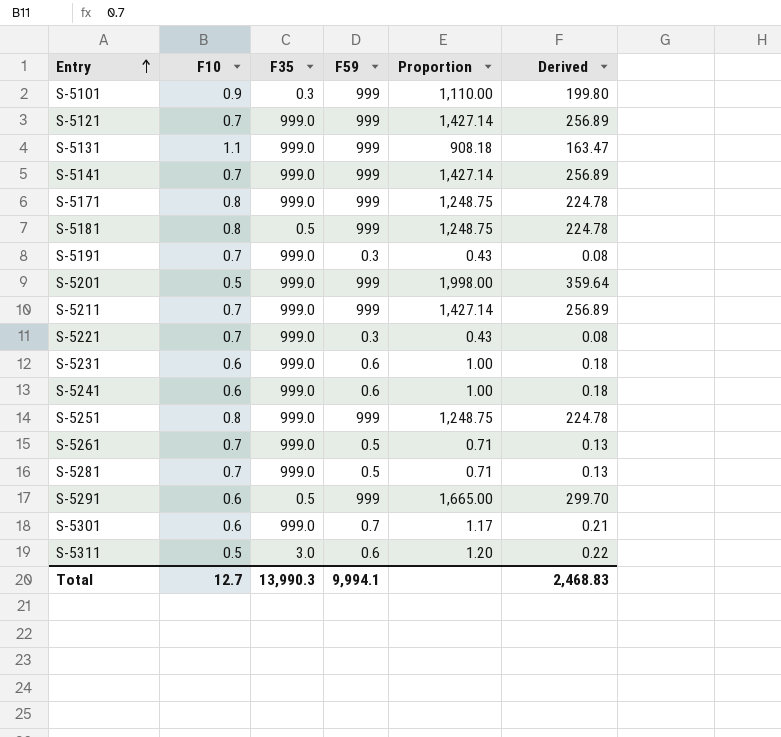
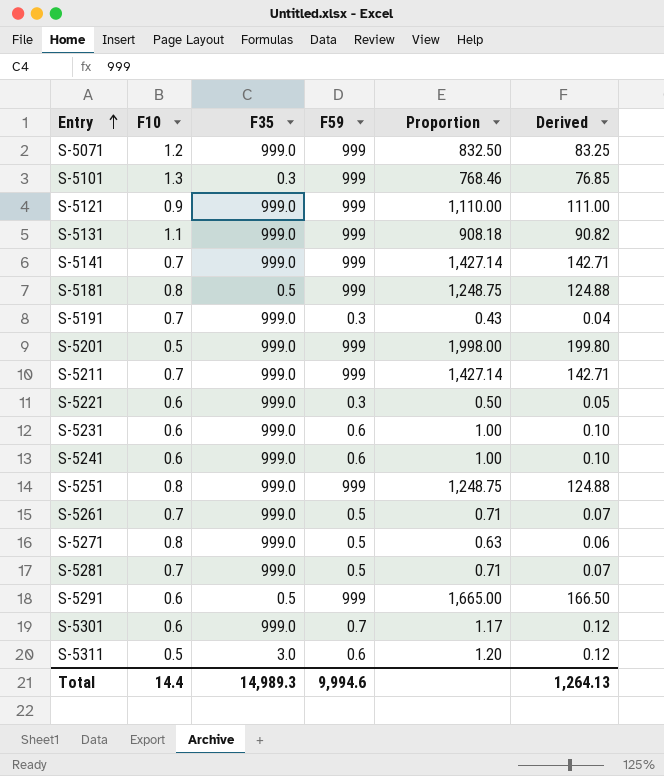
column Derived | formula: [Proportion] * 0.18 -> [Proportion] * 0.1
row S-5171: 0.8 | 999.0 | 999 | 1,248.75 | 224.78 -> none
row S-5071: none -> 1.2 | 999.0 | 999 | 832.50 | 83.25
S-5101 | F10: 0.9 -> 1.3
S-5101 | Proportion: 1,110.00 -> 768.46
S-5121 | F10: 0.7 -> 0.9
S-5121 | Proportion: 1,427.14 -> 1,110.00
S-5221 | F10: 0.7 -> 0.6
S-5221 | Proportion: 0.43 -> 0.50
row S-5271: none -> 0.8 | 999.0 | 0.5 | 0.63 | 0.06
Total | F10: 12.7 -> 14.4
Total | F35: 13,990.3 -> 14,989.3
Total | F59: 9,994.1 -> 9,994.6
Total | Derived: 2,468.83 -> 1,264.13

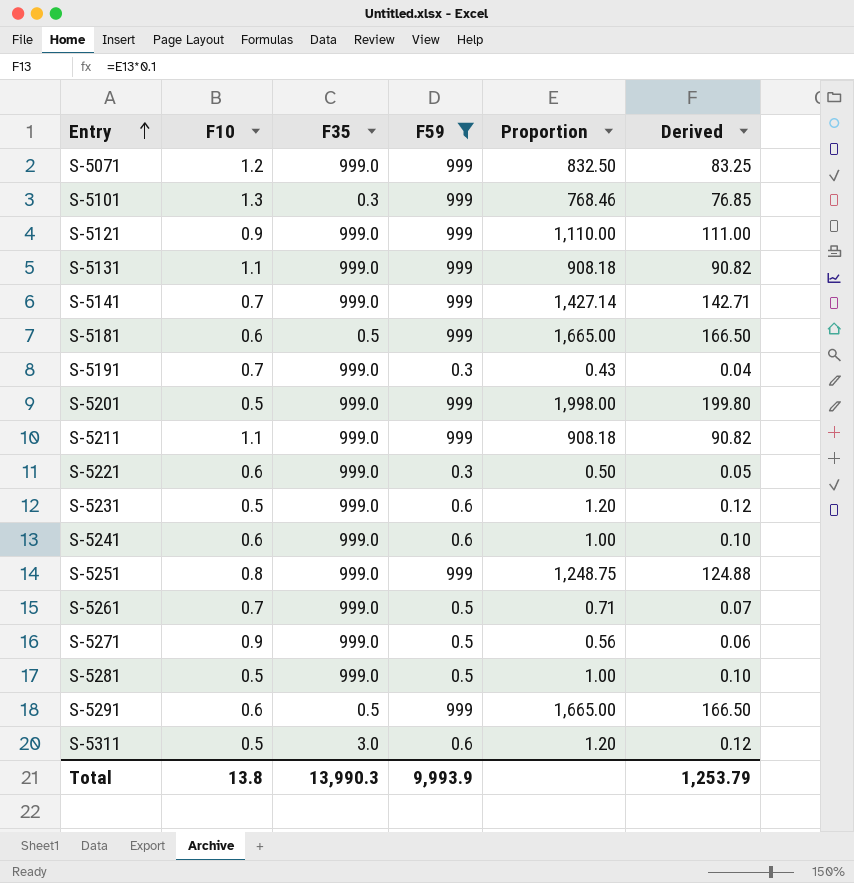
filter: none -> F59 != 0.7
S-5181 | F10: 0.8 -> 0.6
S-5181 | Proportion: 1,248.75 -> 1,665.00
S-5181 | Derived: 124.88 -> 166.50
S-5211 | F10: 0.7 -> 1.1
S-5211 | Proportion: 1,427.14 -> 908.18
S-5211 | Derived: 142.71 -> 90.82
S-5231 | F10: 0.6 -> 0.5
S-5231 | Proportion: 1.00 -> 1.20
S-5231 | Derived: 0.10 -> 0.12
S-5271 | F10: 0.8 -> 0.9
S-5271 | Proportion: 0.63 -> 0.56
S-5281 | F10: 0.7 -> 0.5
S-5281 | Proportion: 0.71 -> 1.00
S-5281 | Derived: 0.07 -> 0.10
Total | F10: 14.4 -> 13.8
Total | F35: 14,989.3 -> 13,990.3
Total | F59: 9,994.6 -> 9,993.9
Total | Derived: 1,264.13 -> 1,253.79

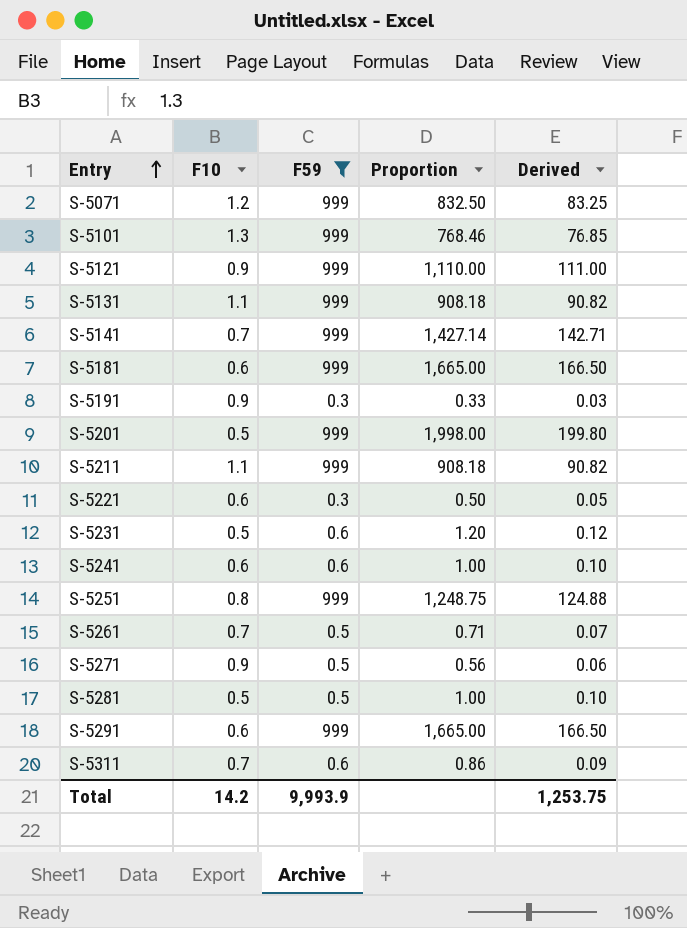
column F35 | position: 3 -> none
S-5191 | F10: 0.7 -> 0.9
S-5191 | Proportion: 0.43 -> 0.33
S-5191 | Derived: 0.04 -> 0.03
S-5311 | F10: 0.5 -> 0.7
S-5311 | Proportion: 1.20 -> 0.86
S-5311 | Derived: 0.12 -> 0.09
Total | F10: 13.8 -> 14.2
Total | Derived: 1,253.79 -> 1,253.75

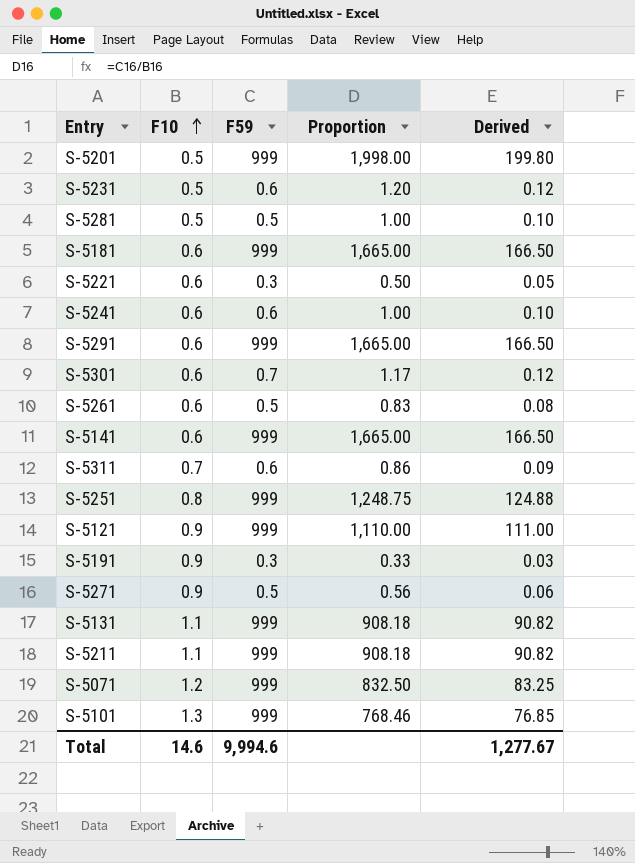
filter: F59 != 0.7 -> none
row order: Entry ascending -> F10 ascending
S-5261 | F10: 0.7 -> 0.6
S-5261 | Proportion: 0.71 -> 0.83
S-5261 | Derived: 0.07 -> 0.08
S-5141 | F10: 0.7 -> 0.6
S-5141 | Proportion: 1,427.14 -> 1,665.00
S-5141 | Derived: 142.71 -> 166.50
Total | F10: 14.2 -> 14.6
Total | F59: 9,993.9 -> 9,994.6
Total | Derived: 1,253.75 -> 1,277.67

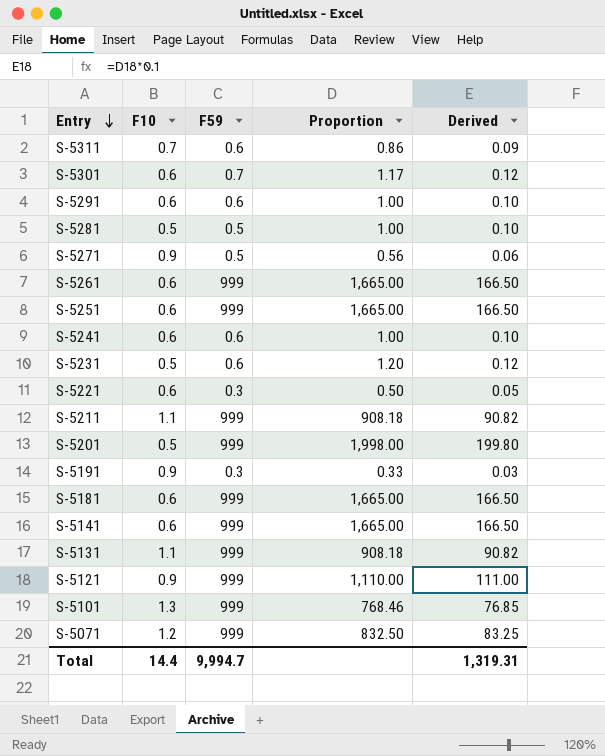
row order: F10 ascending -> Entry descending
S-5291 | F59: 999 -> 0.6
S-5291 | Proportion: 1,665.00 -> 1.00
S-5291 | Derived: 166.50 -> 0.10
S-5261 | F59: 0.5 -> 999
S-5261 | Proportion: 0.83 -> 1,665.00
S-5261 | Derived: 0.08 -> 166.50
S-5251 | F10: 0.8 -> 0.6
S-5251 | Proportion: 1,248.75 -> 1,665.00
S-5251 | Derived: 124.88 -> 166.50
Total | F10: 14.6 -> 14.4
Total | F59: 9,994.6 -> 9,994.7
Total | Derived: 1,277.67 -> 1,319.31

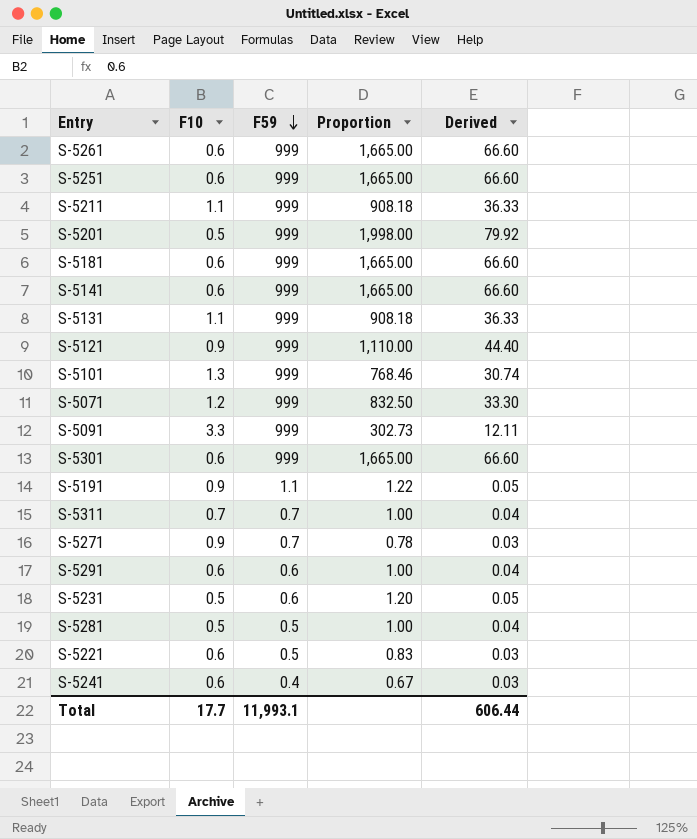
row order: Entry descending -> F59 descending
column Derived | formula: [Proportion] * 0.1 -> [Proportion] * 0.04
row S-5091: none -> 3.3 | 999 | 302.73 | 12.11
S-5301 | F59: 0.7 -> 999
S-5301 | Proportion: 1.17 -> 1,665.00
S-5191 | F59: 0.3 -> 1.1
S-5191 | Proportion: 0.33 -> 1.22
S-5311 | F59: 0.6 -> 0.7
S-5311 | Proportion: 0.86 -> 1.00
S-5271 | F59: 0.5 -> 0.7
S-5271 | Proportion: 0.56 -> 0.78
S-5221 | F59: 0.3 -> 0.5
S-5221 | Proportion: 0.50 -> 0.83
S-5241 | F59: 0.6 -> 0.4
S-5241 | Proportion: 1.00 -> 0.67
Total | F10: 14.4 -> 17.7
Total | F59: 9,994.7 -> 11,993.1
Total | Derived: 1,319.31 -> 606.44

